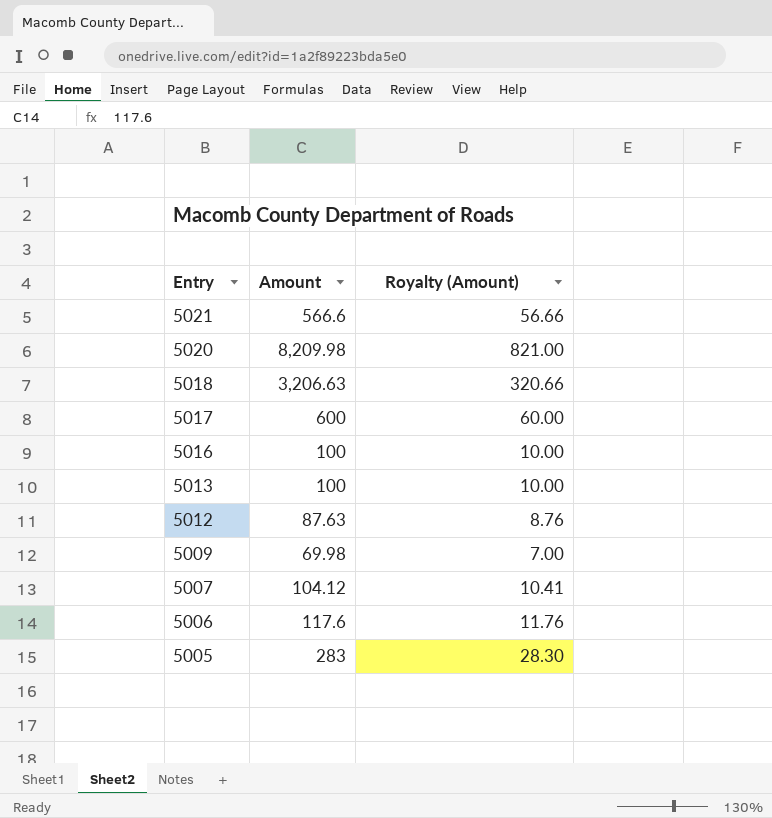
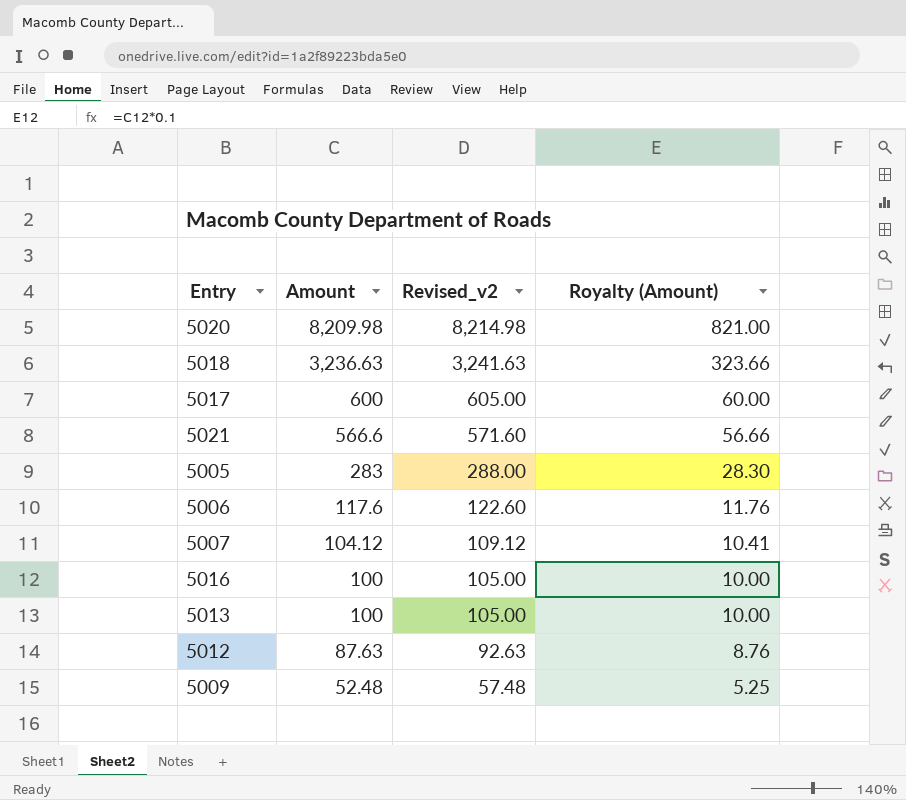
row order: Entry descending -> Amount descending
column Revised_v2 | formula: none -> [Amount] + 5
5018 | Amount: 3,206.63 -> 3,236.63
5018 | Royalty (Amount): 320.66 -> 323.66
5009 | Amount: 69.98 -> 52.48
5009 | Royalty (Amount): 7.00 -> 5.25

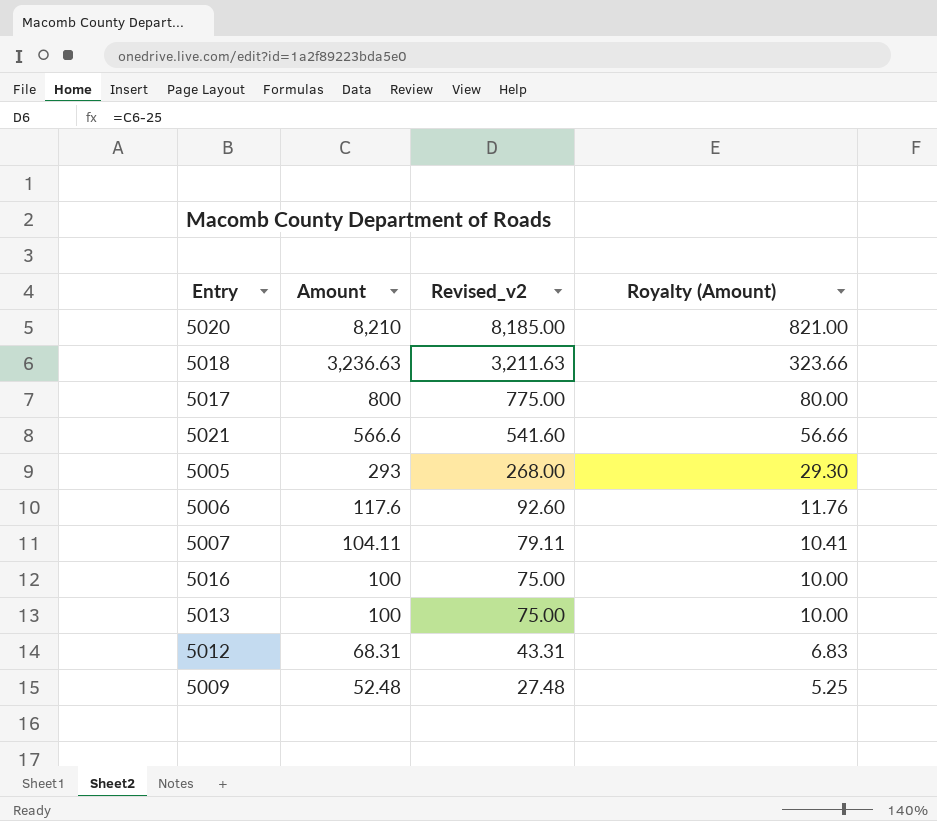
column Revised_v2 | formula: [Amount] + 5 -> [Amount] - 25
5020 | Amount: 8,209.98 -> 8,210
5017 | Amount: 600 -> 800
5017 | Royalty (Amount): 60.00 -> 80.00
5005 | Amount: 283 -> 293
5005 | Royalty (Amount): 28.30 -> 29.30
5007 | Amount: 104.12 -> 104.11
5012 | Amount: 87.63 -> 68.31
5012 | Royalty (Amount): 8.76 -> 6.83

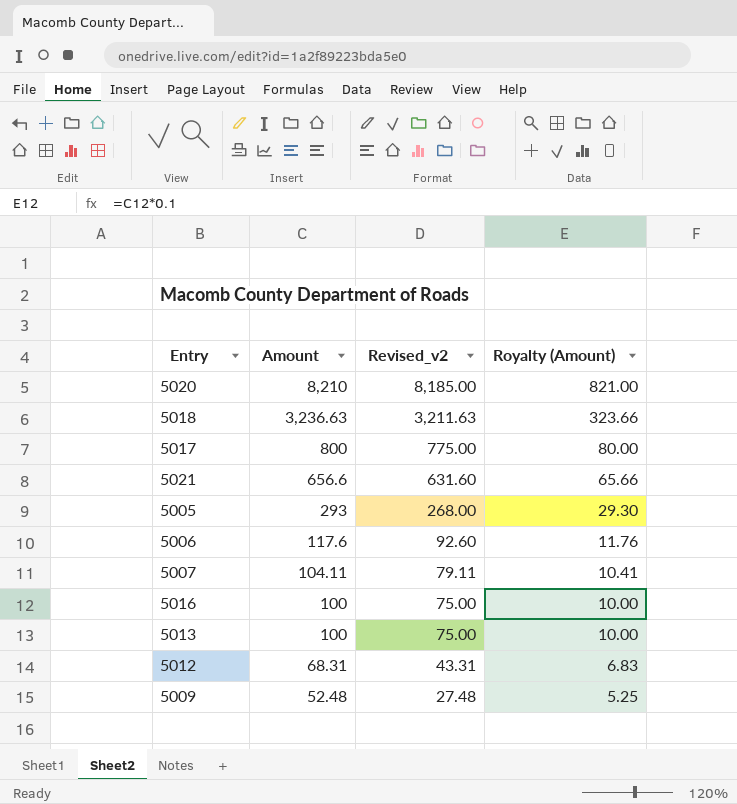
5021 | Amount: 566.6 -> 656.6
5021 | Revised_v2: 541.60 -> 631.60
5021 | Royalty (Amount): 56.66 -> 65.66

